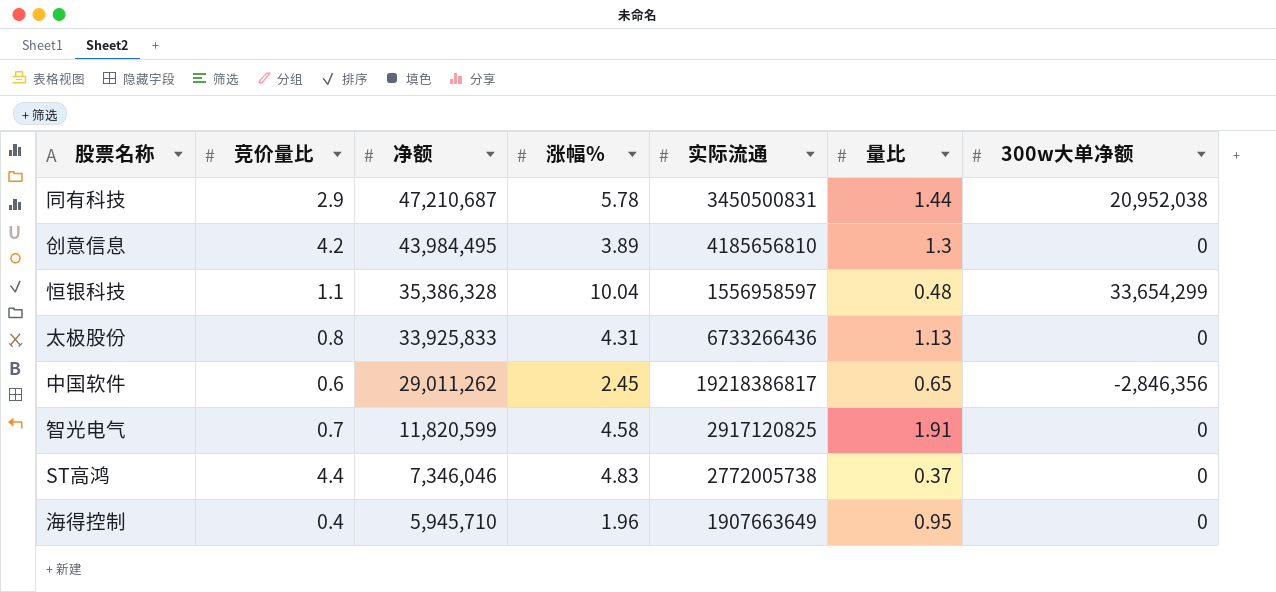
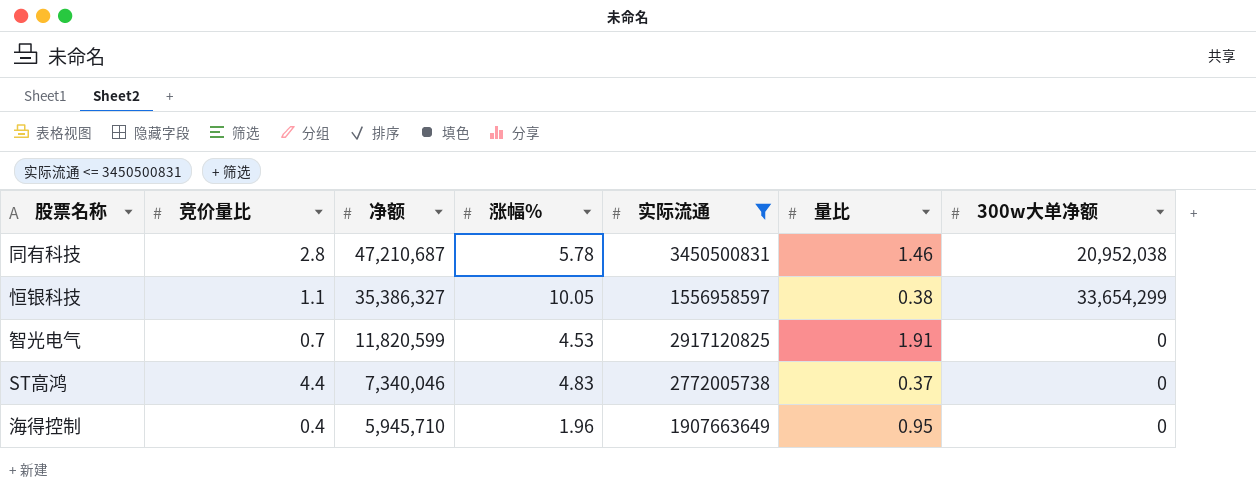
filter: none -> 实际流通 <= 3450500831
同有科技 | 竞价量比: 2.9 -> 2.8
同有科技 | 量比: 1.44 -> 1.46
恒银科技 | 净额: 35,386,328 -> 35,386,327
恒银科技 | 涨幅%: 10.04 -> 10.05
恒银科技 | 量比: 0.48 -> 0.38
智光电气 | 涨幅%: 4.58 -> 4.53
ST高鸿 | 净额: 7,346,046 -> 7,340,046

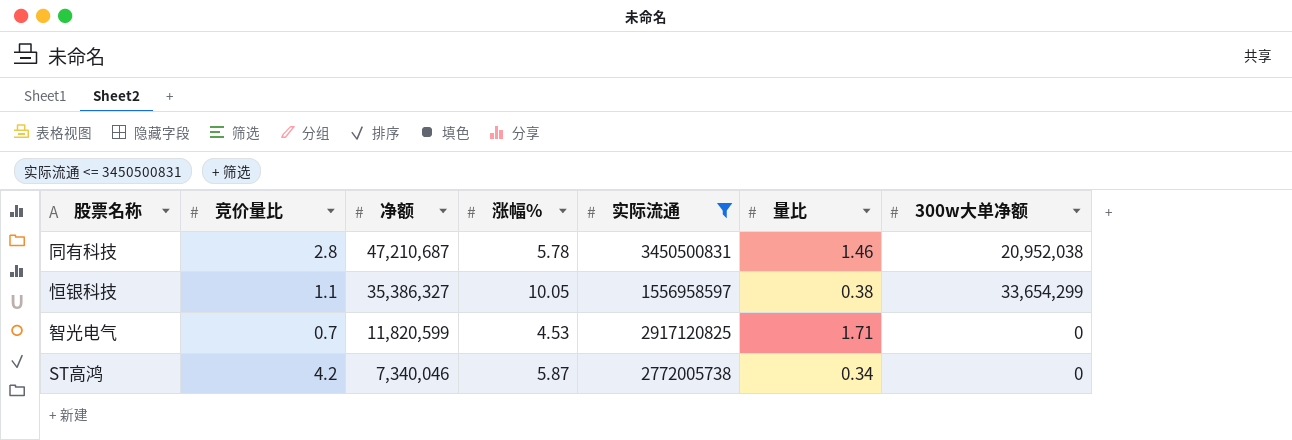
row 海得控制: 0.4 | 5,945,710 | 1.96 | 1907663649 | 0.95 | 0 -> none
智光电气 | 量比: 1.91 -> 1.71
ST高鸿 | 竞价量比: 4.4 -> 4.2
ST高鸿 | 涨幅%: 4.83 -> 5.87
ST高鸿 | 量比: 0.37 -> 0.34

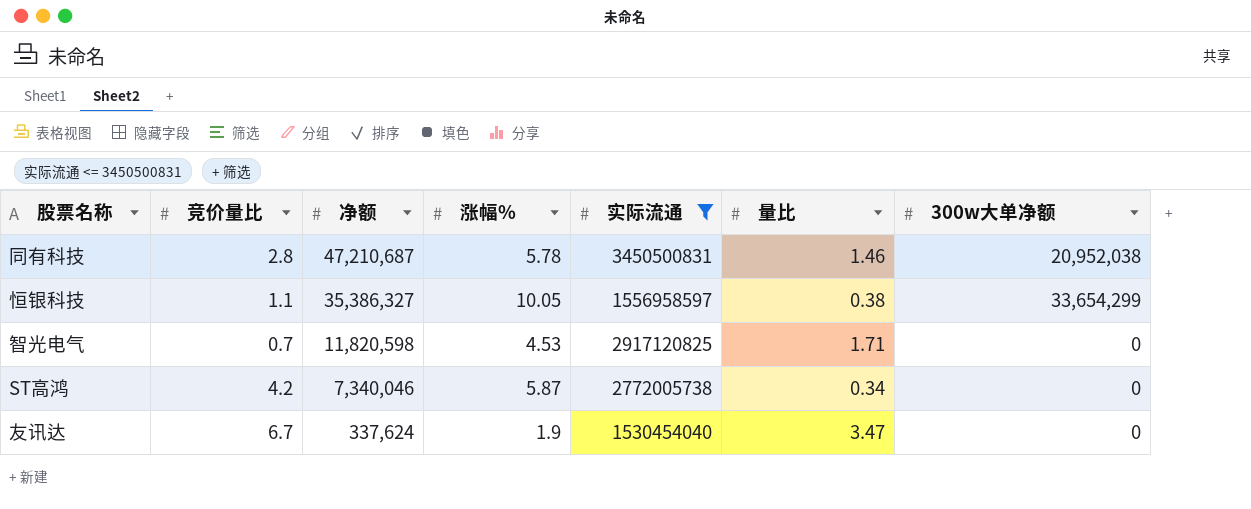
智光电气 | 净额: 11,820,599 -> 11,820,598
row 友讯达: none -> 6.7 | 337,624 | 1.9 | 1530454040 | 3.47 | 0

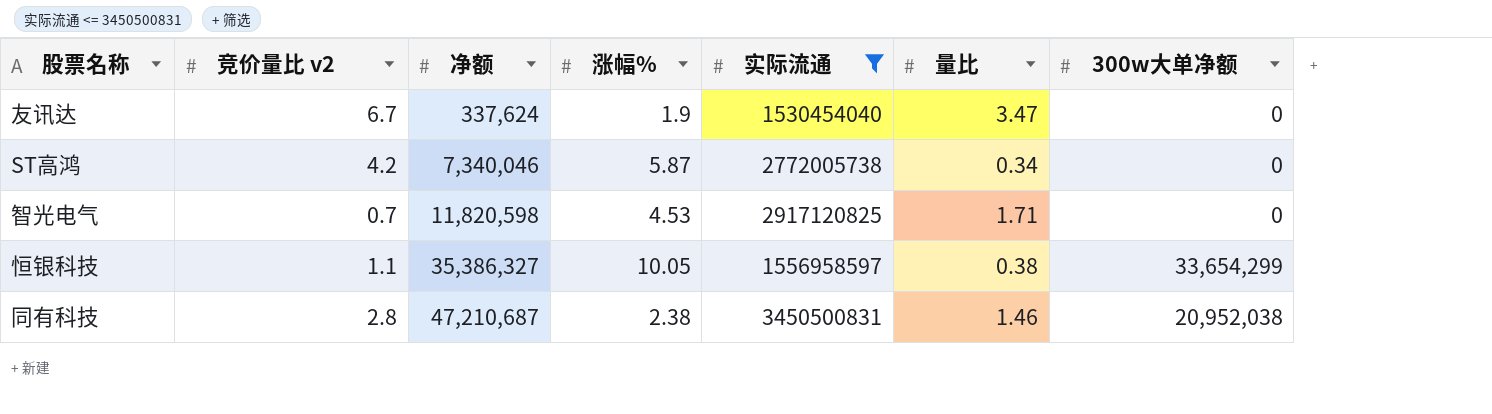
row order: 净额 descending -> 净额 ascending
column name: 竞价量比 -> 竞价量比 v2
同有科技 | 涨幅%: 5.78 -> 2.38

